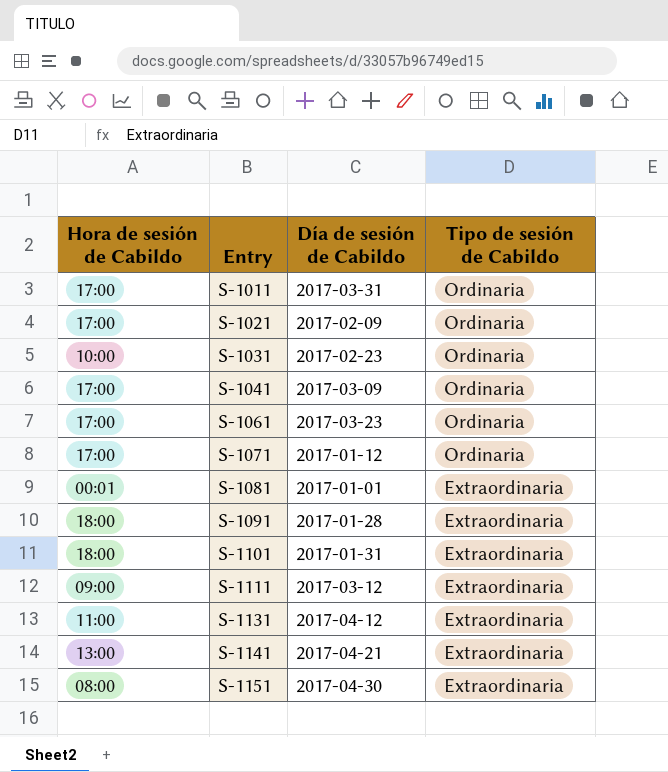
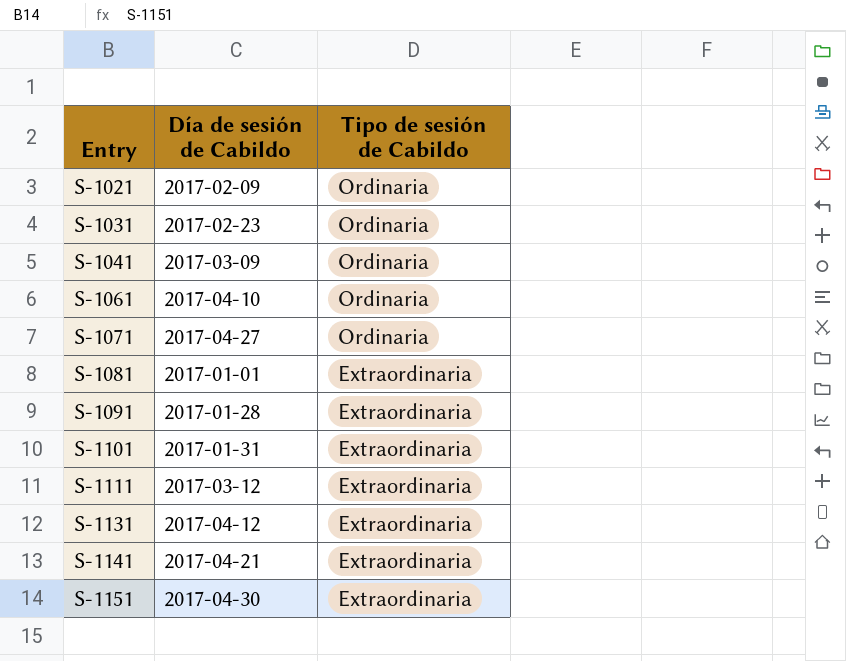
column Hora de sesión de Cabildo | position: 1 -> none
row S-1011: 17:00 | 2017-03-31 | Ordinaria -> none
S-1061 | Día de sesión de Cabildo: 2017-03-23 -> 2017-04-10
S-1071 | Día de sesión de Cabildo: 2017-01-12 -> 2017-04-27

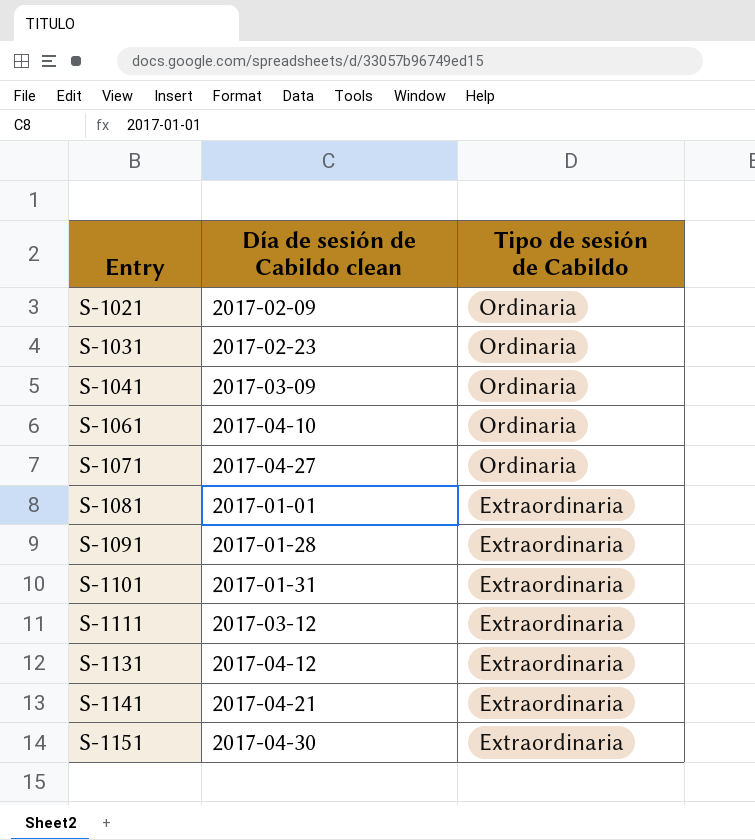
column name: Día de sesión de Cabildo -> Día de sesión de Cabildo clean

